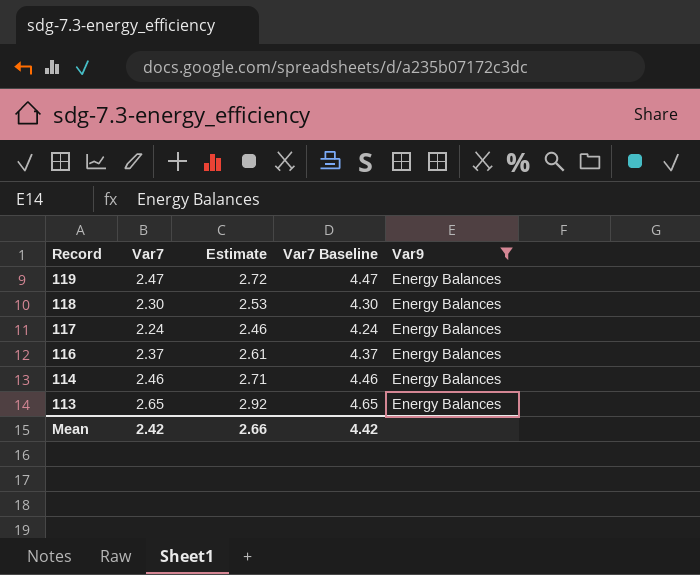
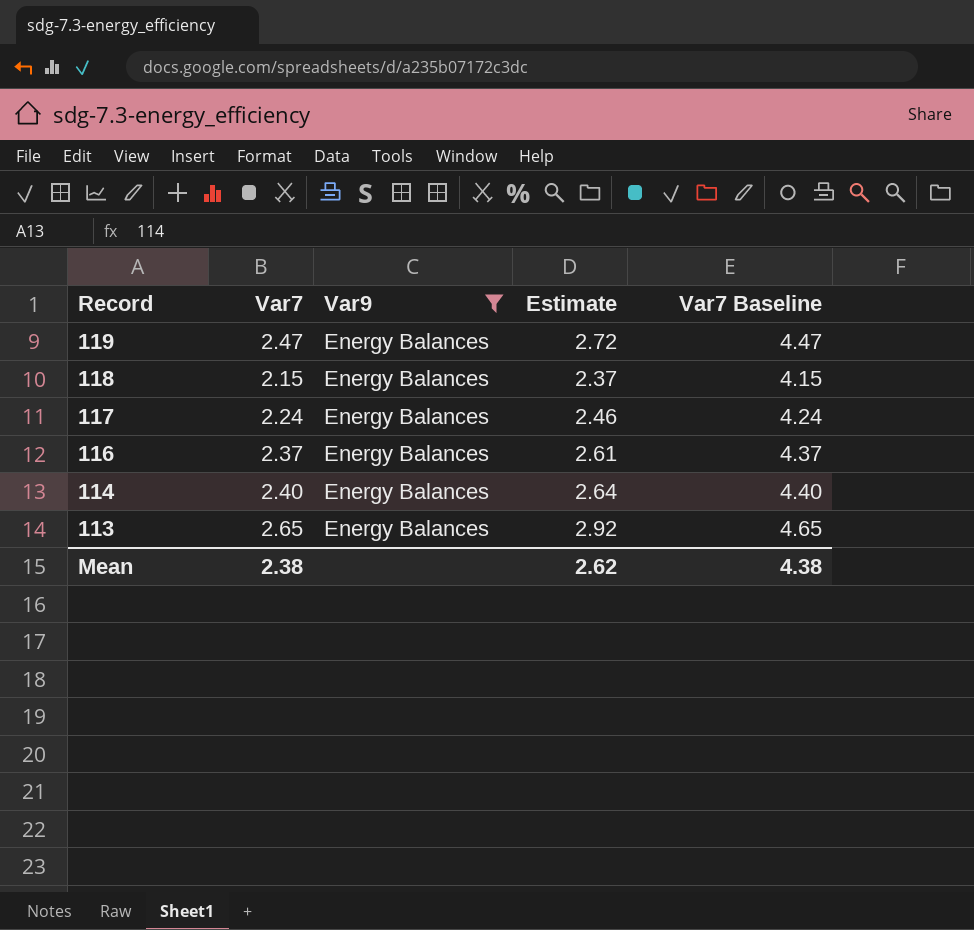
column Var9 | position: 5 -> 3
118 | Var7: 2.30 -> 2.15
118 | Estimate: 2.53 -> 2.37
118 | Var7 Baseline: 4.30 -> 4.15
114 | Var7: 2.46 -> 2.40
114 | Estimate: 2.71 -> 2.64
114 | Var7 Baseline: 4.46 -> 4.40
Mean | Var7: 2.42 -> 2.38
Mean | Estimate: 2.66 -> 2.62
Mean | Var7 Baseline: 4.42 -> 4.38

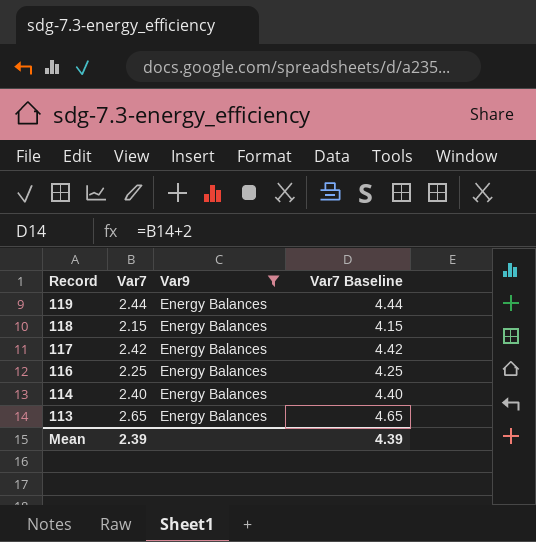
column Estimate | formula: [Var7] * 1.1 -> none
119 | Var7: 2.47 -> 2.44
119 | Var7 Baseline: 4.47 -> 4.44
117 | Var7: 2.24 -> 2.42
117 | Var7 Baseline: 4.24 -> 4.42
116 | Var7: 2.37 -> 2.25
116 | Var7 Baseline: 4.37 -> 4.25
Mean | Var7: 2.38 -> 2.39
Mean | Var7 Baseline: 4.38 -> 4.39

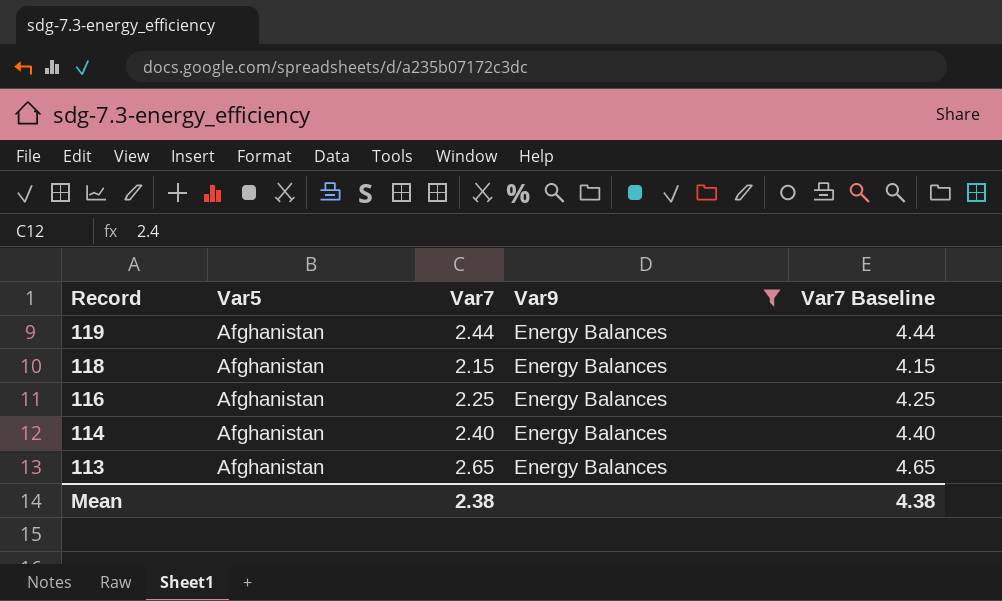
column Var5 | position: none -> 2
row 117: 2.42 | Energy Balances | 4.42 -> none
Mean | Var7: 2.39 -> 2.38
Mean | Var7 Baseline: 4.39 -> 4.38

